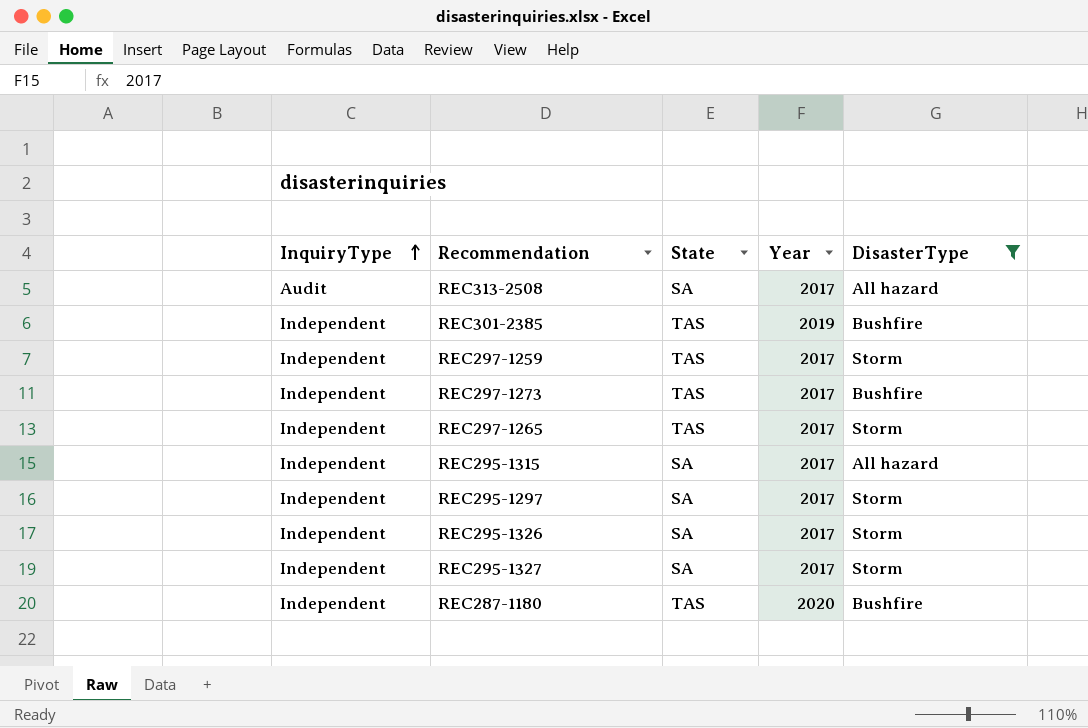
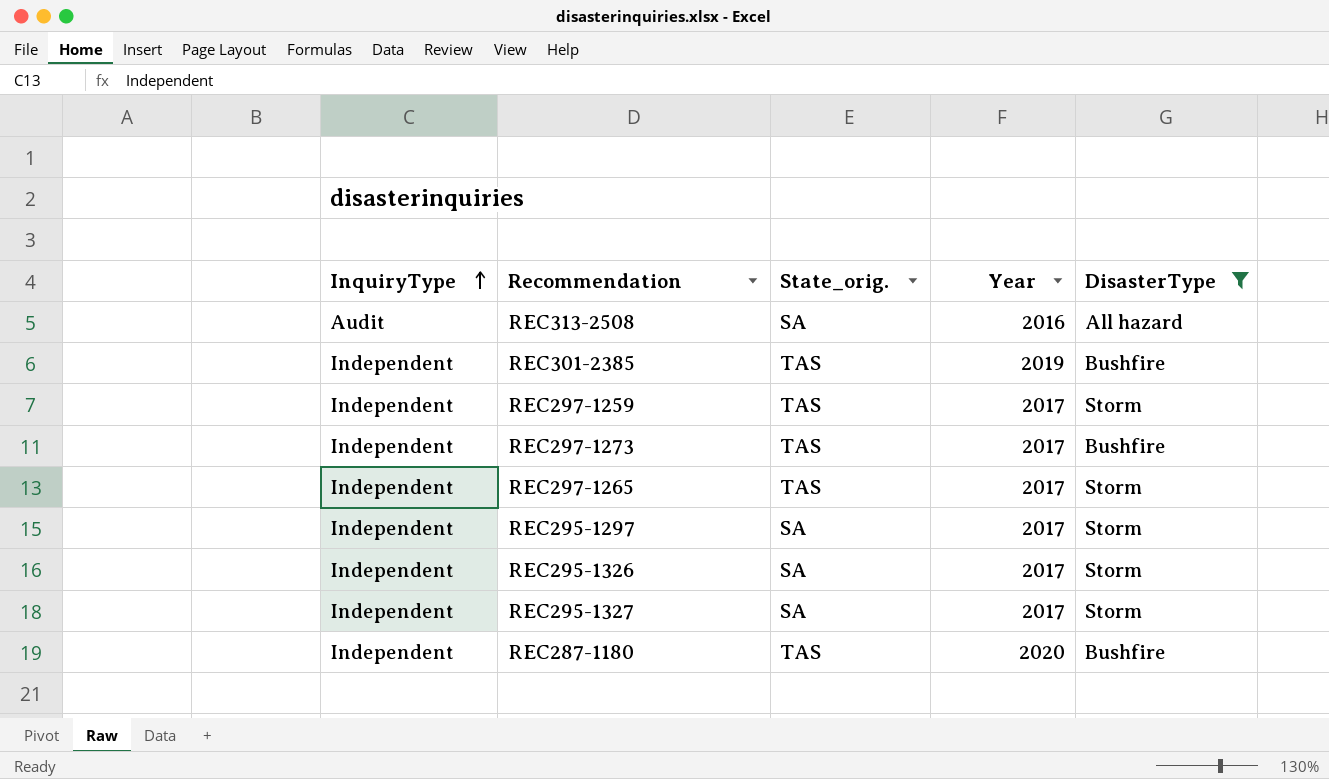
column name: State -> State_orig.
row REC295-1315: Independent | SA | 2017 | All hazard -> none
REC313-2508 | Year: 2017 -> 2016

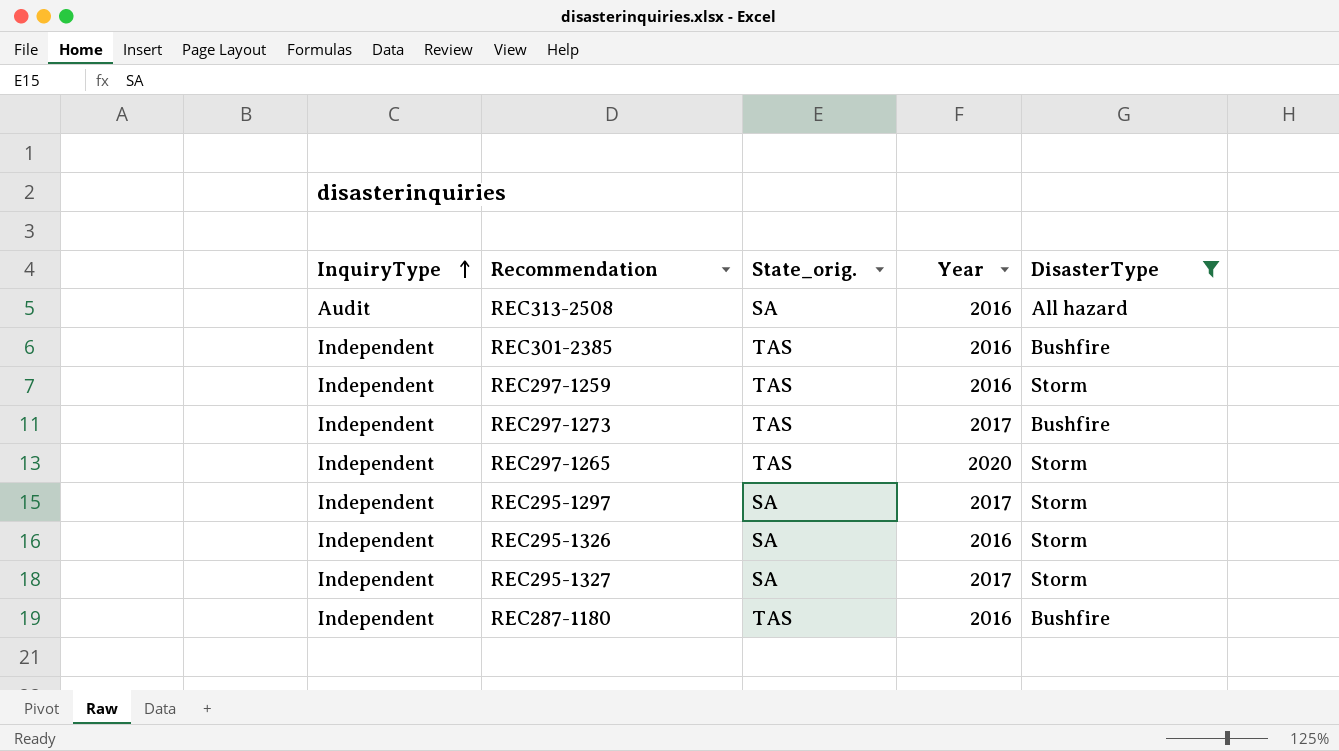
REC301-2385 | Year: 2019 -> 2016
REC297-1259 | Year: 2017 -> 2016
REC297-1265 | Year: 2017 -> 2020
REC295-1326 | Year: 2017 -> 2016
REC287-1180 | Year: 2020 -> 2016

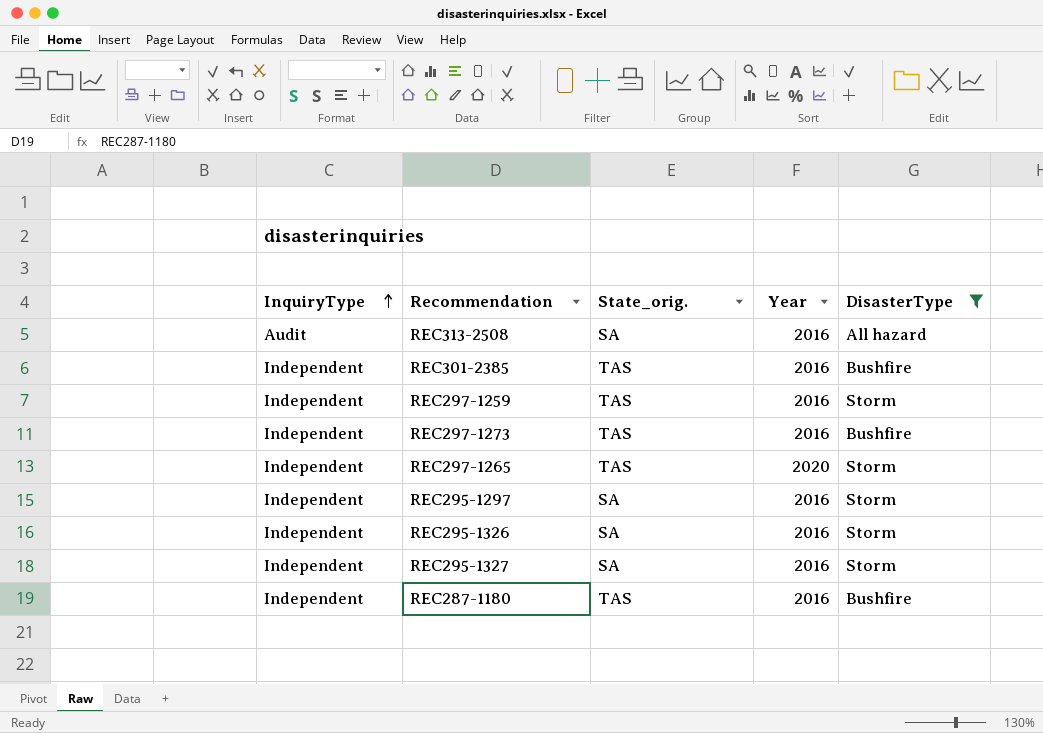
REC297-1273 | Year: 2017 -> 2016
REC295-1297 | Year: 2017 -> 2016
REC295-1327 | Year: 2017 -> 2016

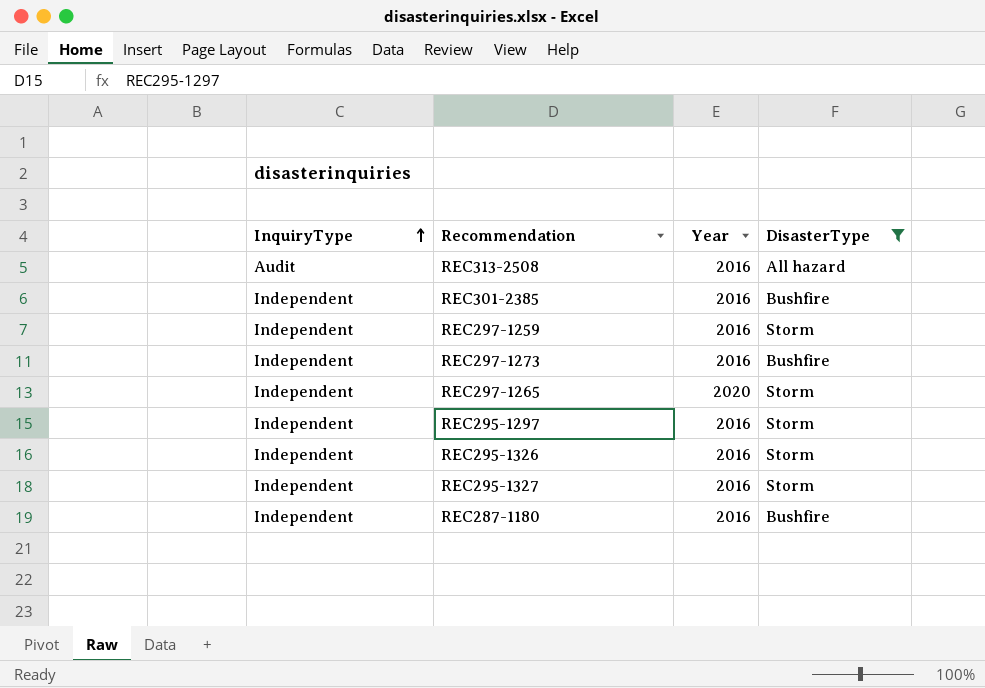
column State_orig. | position: 3 -> none

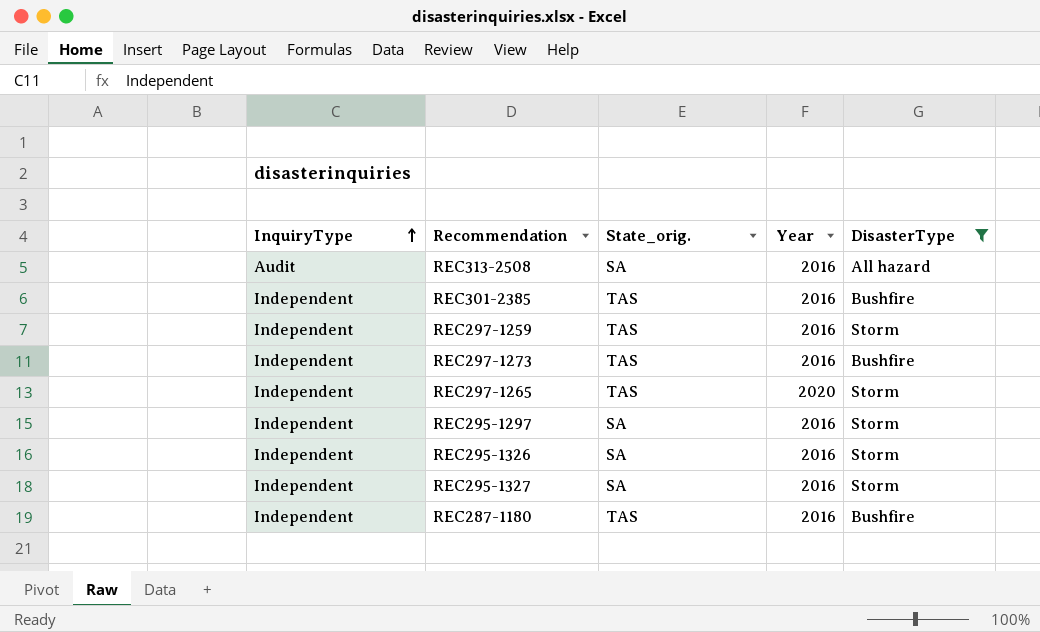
column State_orig. | position: none -> 3

